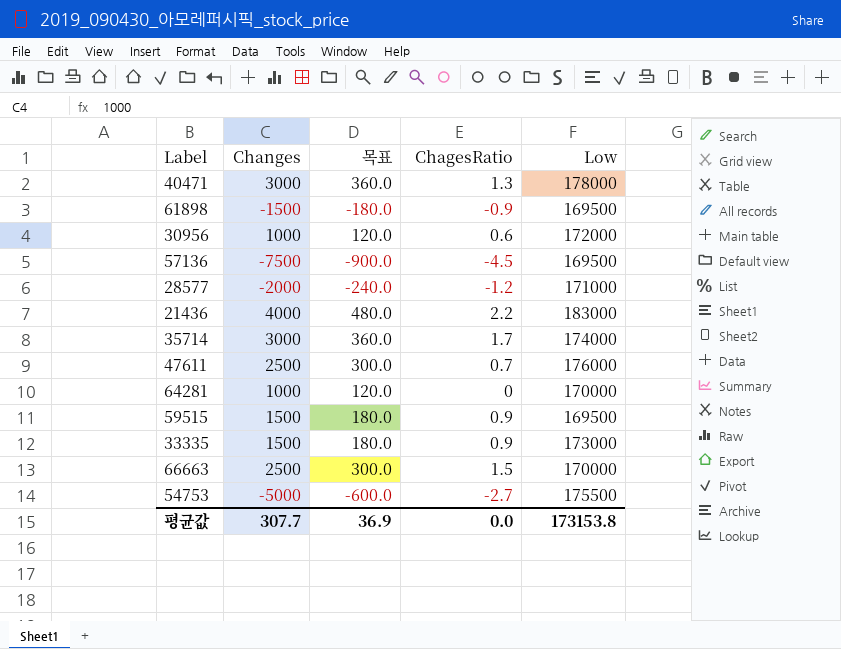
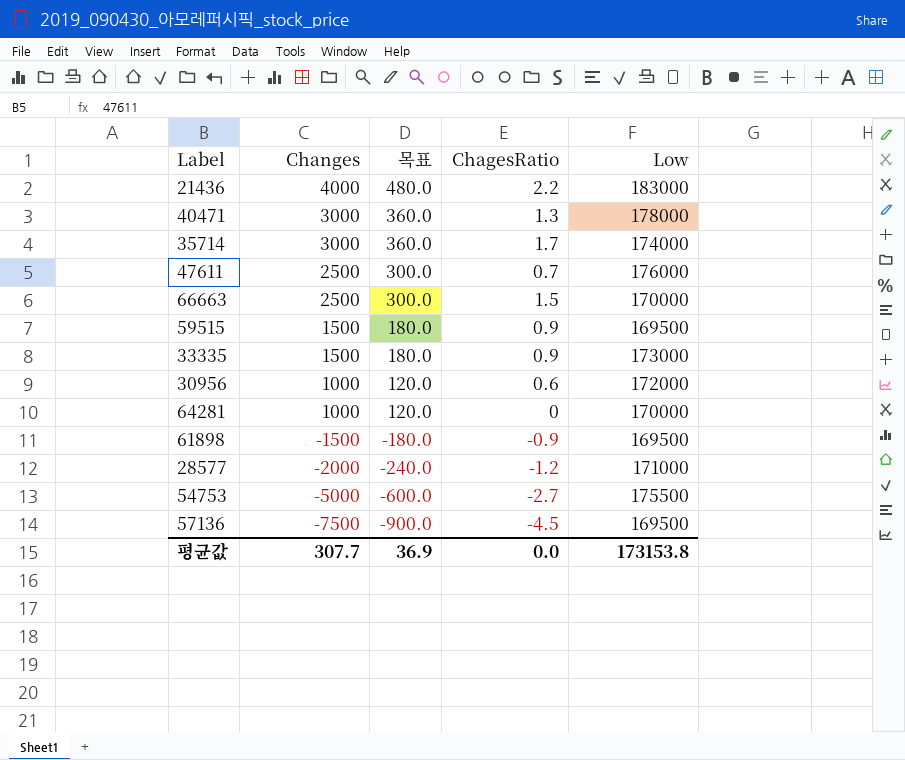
row order: none -> Changes descending

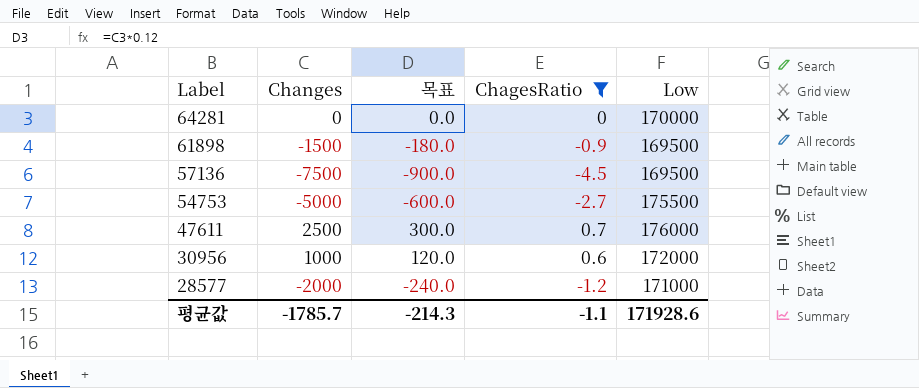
filter: none -> ChagesRatio <= 0.7
row order: Changes descending -> Label descending
64281 | Changes: 1000 -> 0
64281 | 목표: 120.0 -> 0.0
평균값 | Changes: 307.7 -> -1785.7
평균값 | 목표: 36.9 -> -214.3
평균값 | ChagesRatio: 0.0 -> -1.1
평균값 | Low: 173153.8 -> 171928.6

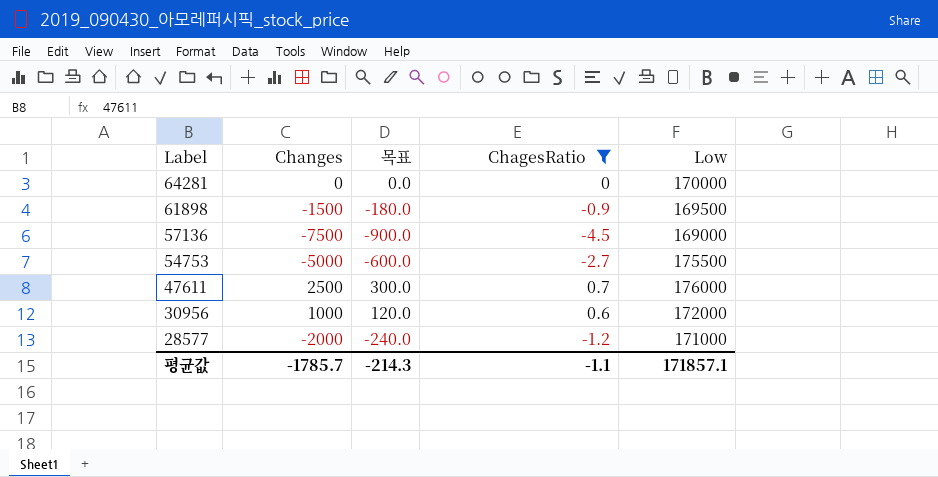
57136 | Low: 169500 -> 169000
평균값 | Low: 171928.6 -> 171857.1

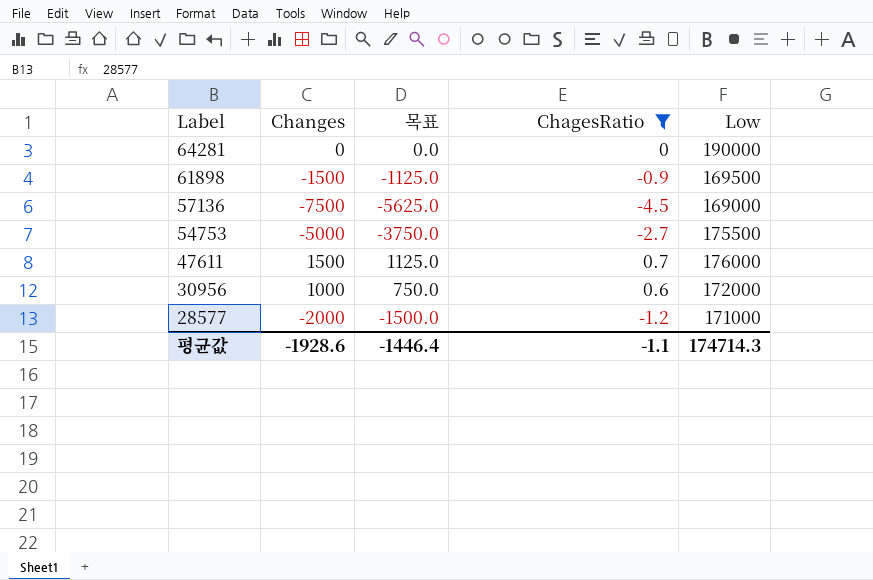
column 목표 | formula: [Changes] * 0.12 -> [Changes] * 0.75
64281 | Low: 170000 -> 190000
47611 | Changes: 2500 -> 1500
평균값 | Changes: -1785.7 -> -1928.6
평균값 | 목표: -214.3 -> -1446.4
평균값 | Low: 171857.1 -> 174714.3

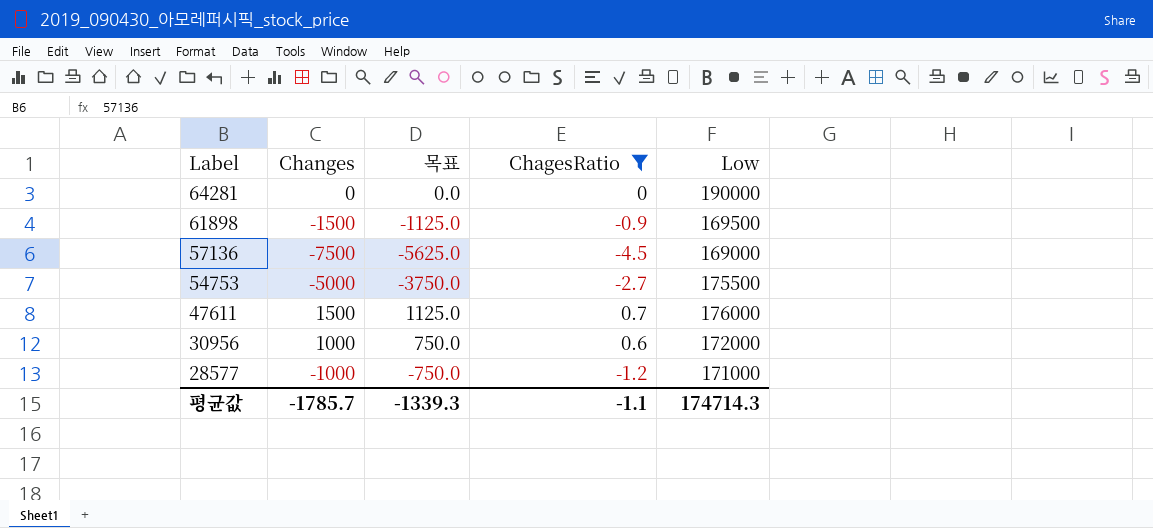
28577 | Changes: -2000 -> -1000
28577 | 목표: -1500.0 -> -750.0
평균값 | Changes: -1928.6 -> -1785.7
평균값 | 목표: -1446.4 -> -1339.3

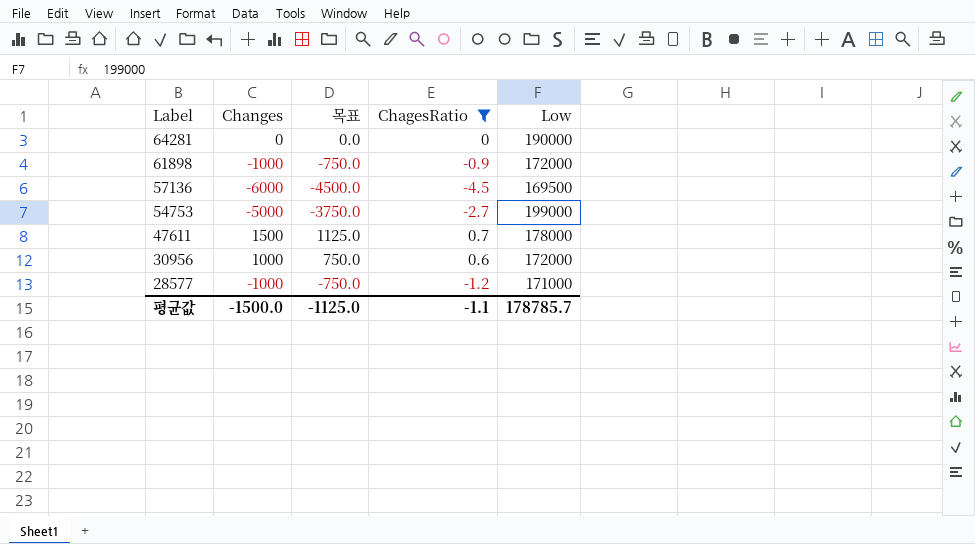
61898 | Changes: -1500 -> -1000
61898 | 목표: -1125.0 -> -750.0
61898 | Low: 169500 -> 172000
57136 | Changes: -7500 -> -6000
57136 | 목표: -5625.0 -> -4500.0
57136 | Low: 169000 -> 169500
54753 | Low: 175500 -> 199000
47611 | Low: 176000 -> 178000
평균값 | Changes: -1785.7 -> -1500.0
평균값 | 목표: -1339.3 -> -1125.0
평균값 | Low: 174714.3 -> 178785.7

